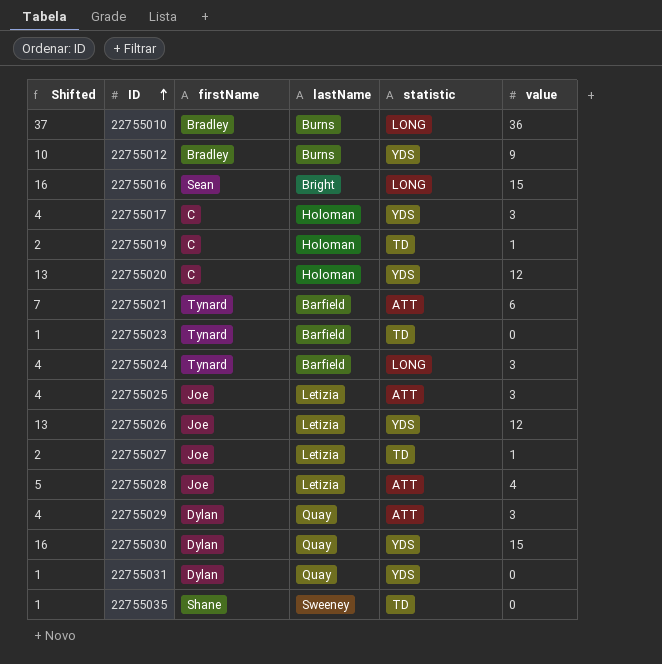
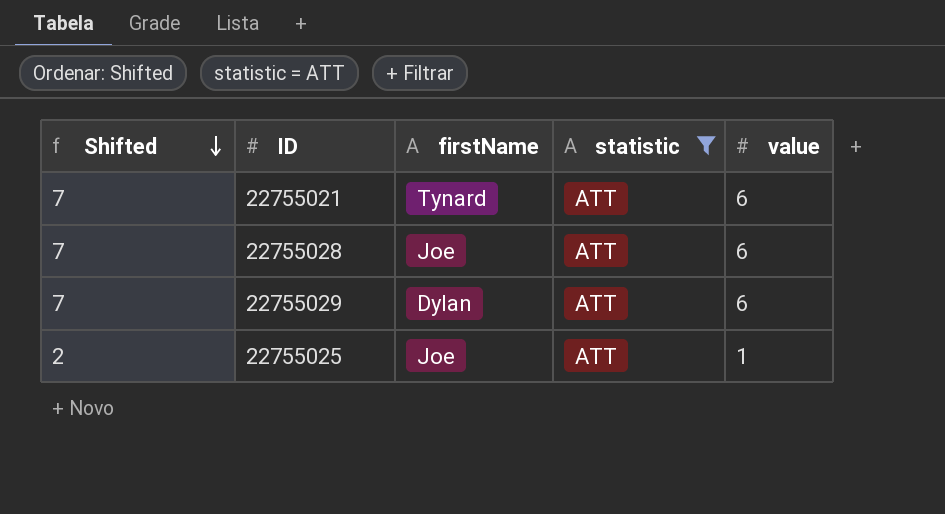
filter: none -> statistic = ATT
row order: ID ascending -> Shifted descending
column lastName | position: 4 -> none
22755028 | Shifted: 5 -> 7
22755028 | value: 4 -> 6
22755029 | Shifted: 4 -> 7
22755029 | value: 3 -> 6
22755025 | Shifted: 4 -> 2
22755025 | value: 3 -> 1

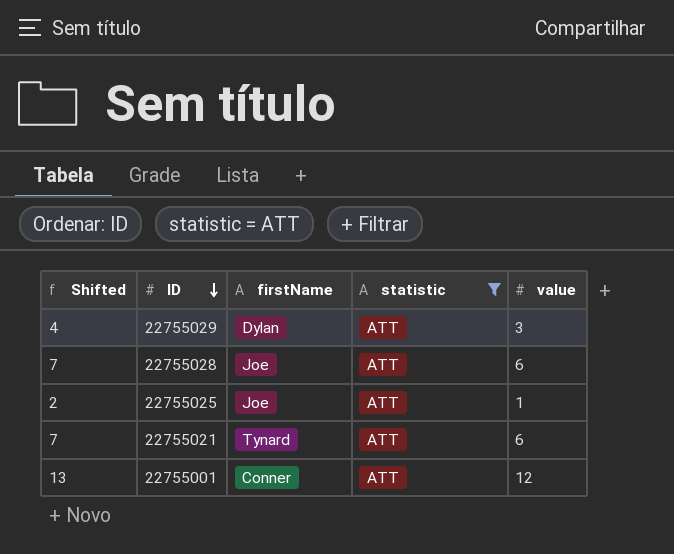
row order: Shifted descending -> ID descending
22755029 | Shifted: 7 -> 4
22755029 | value: 6 -> 3
row 22755001: none -> 13 | Conner | ATT | 12

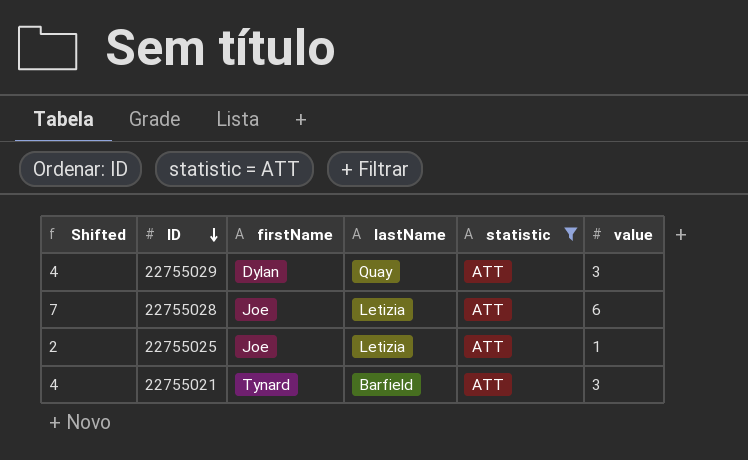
column lastName | position: none -> 4
row 22755001: 13 | Conner | ATT | 12 -> none
22755021 | Shifted: 7 -> 4
22755021 | value: 6 -> 3

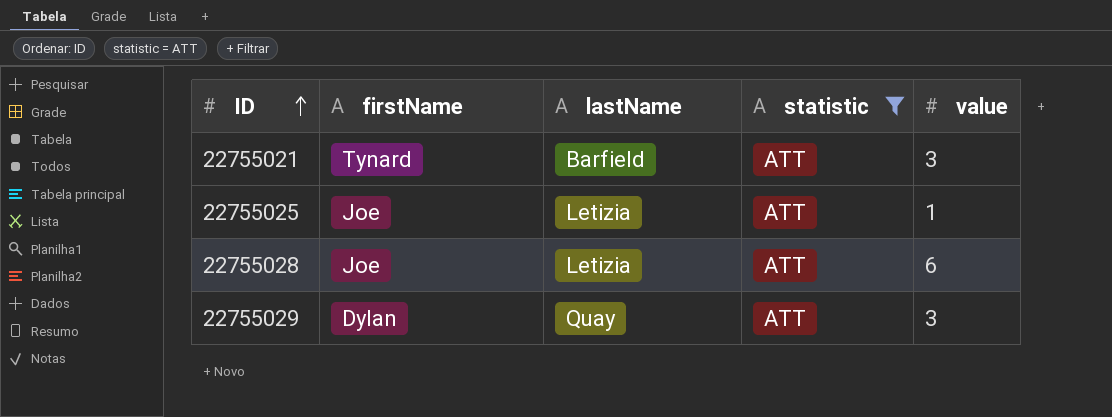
row order: ID descending -> ID ascending
column Shifted | formula: [value] + 1 -> none

